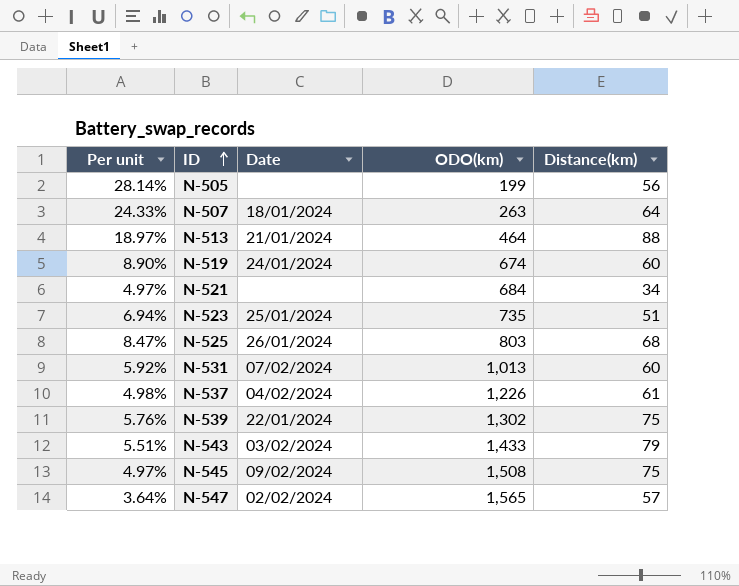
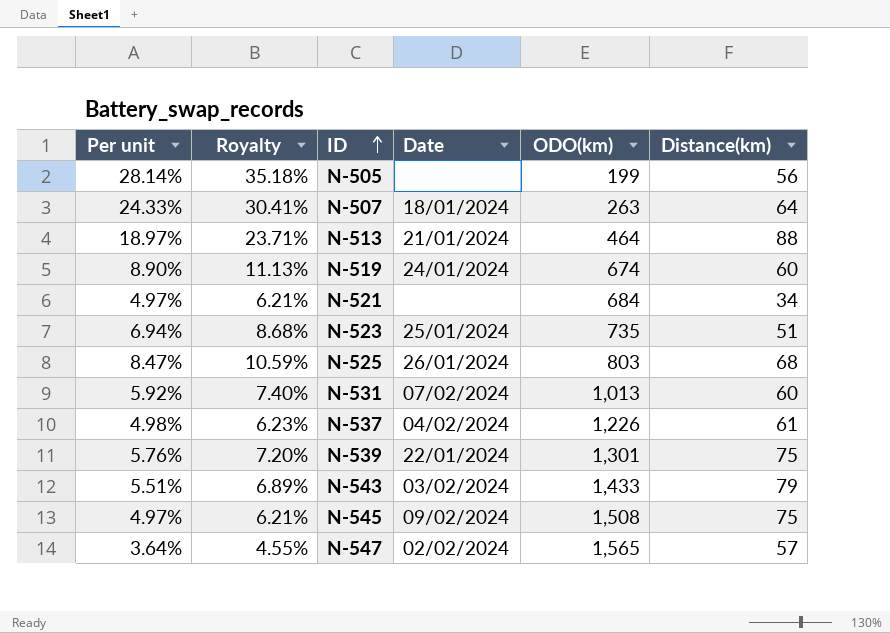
column Royalty | formula: none -> [Per unit] * 1.25
N-539 | ODO(km): 1,302 -> 1,301

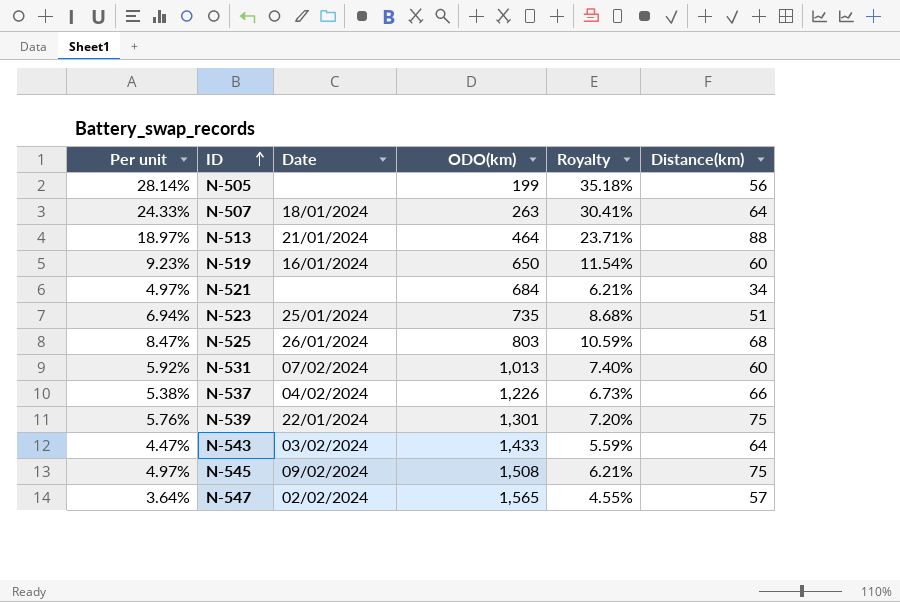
column Royalty | position: 2 -> 5
N-519 | Per unit: 8.90% -> 9.23%
N-519 | Date: 24/01/2024 -> 16/01/2024
N-519 | ODO(km): 674 -> 650
N-519 | Royalty: 11.13% -> 11.54%
N-537 | Per unit: 4.98% -> 5.38%
N-537 | Royalty: 6.23% -> 6.73%
N-537 | Distance(km): 61 -> 66
N-543 | Per unit: 5.51% -> 4.47%
N-543 | Royalty: 6.89% -> 5.59%
N-543 | Distance(km): 79 -> 64

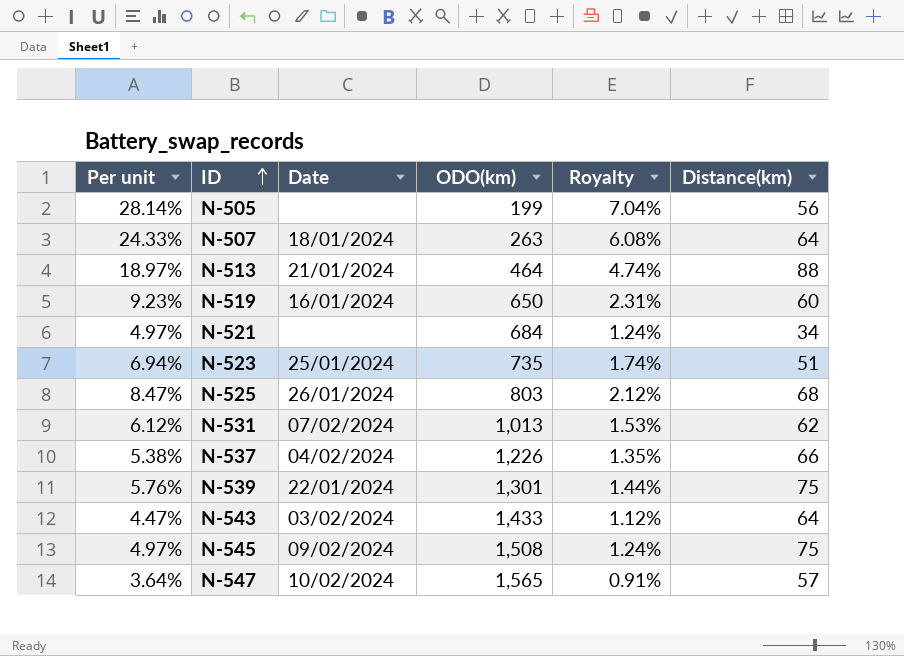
column Royalty | formula: [Per unit] * 1.25 -> [Per unit] * 0.25
N-531 | Per unit: 5.92% -> 6.12%
N-531 | Distance(km): 60 -> 62
N-547 | Date: 02/02/2024 -> 10/02/2024

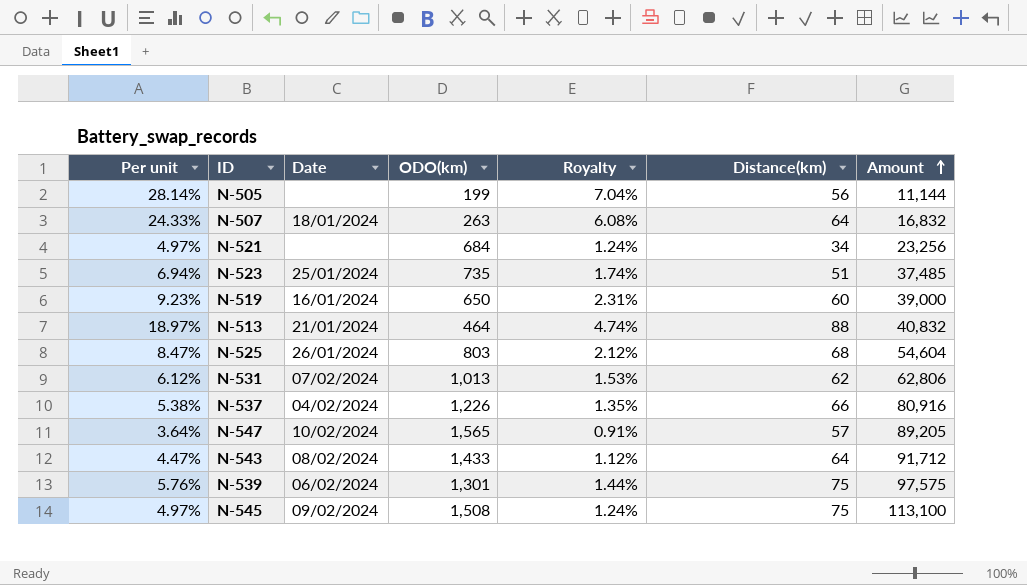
row order: ID ascending -> Amount ascending
column Amount | formula: none -> [ODO(km)] * [Distance(km)]
N-543 | Date: 03/02/2024 -> 08/02/2024
N-539 | Date: 22/01/2024 -> 06/02/2024

